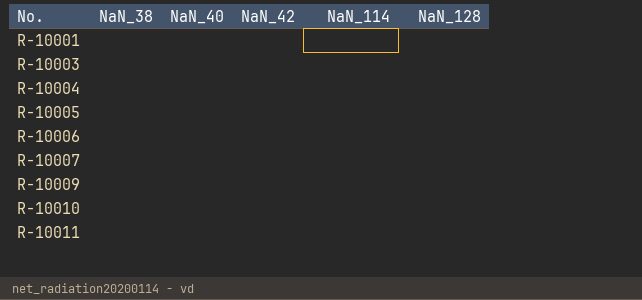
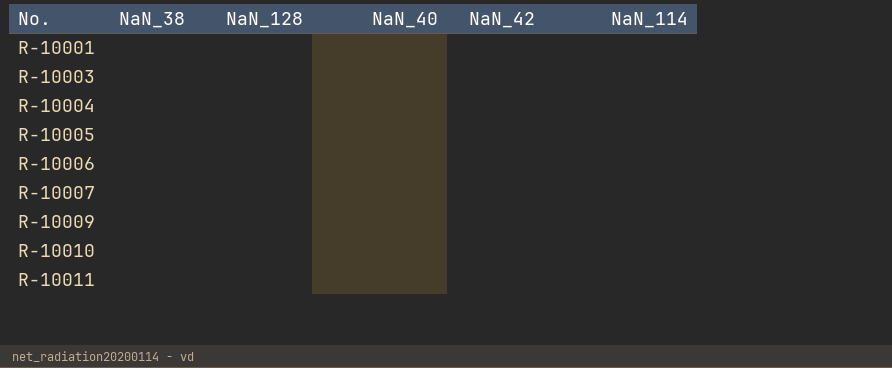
column NaN_128 | position: 6 -> 3

